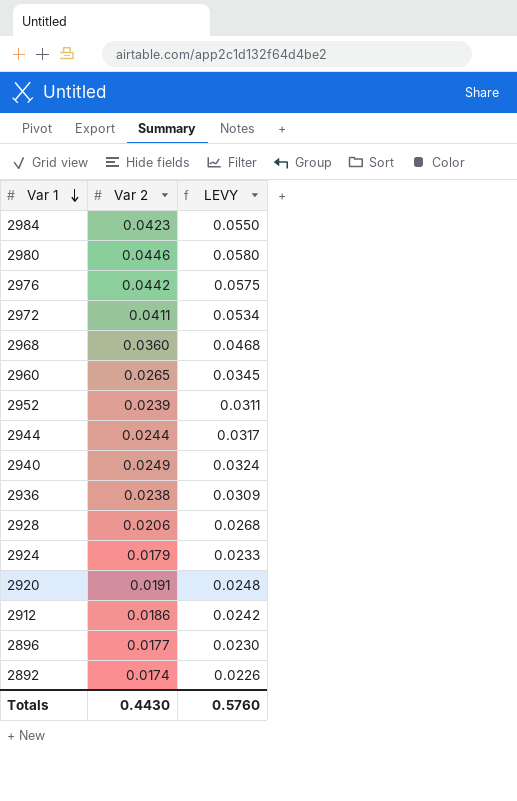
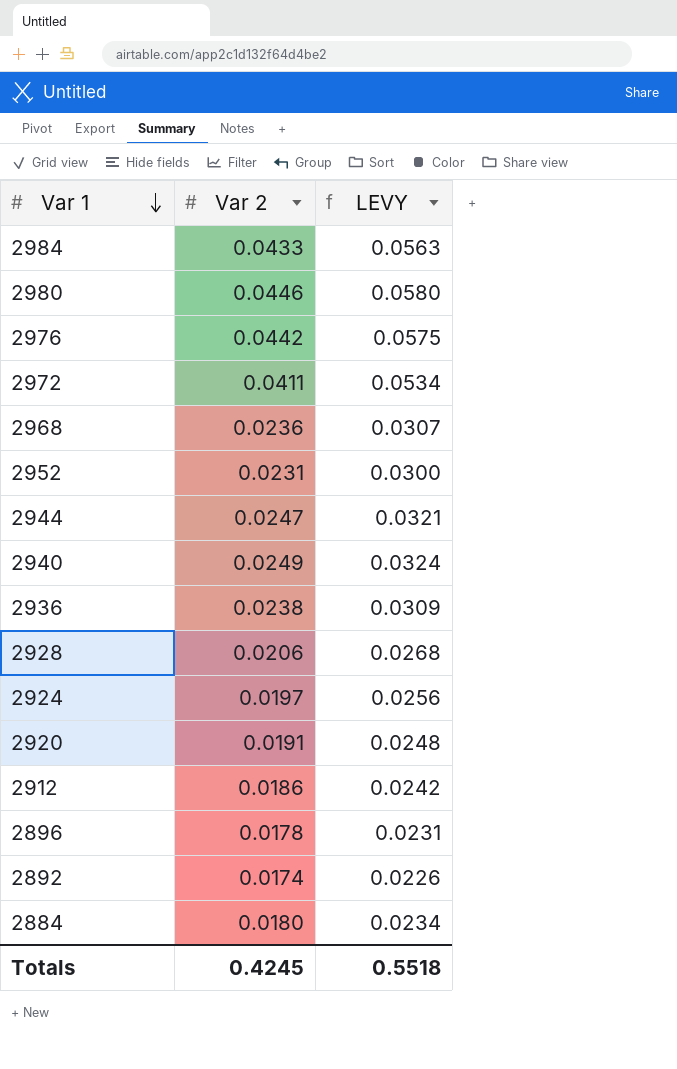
row 2960: 0.0265 | 0.0345 -> none
2984 | Var 2: 0.0423 -> 0.0433
2984 | LEVY: 0.0550 -> 0.0563
2968 | Var 2: 0.0360 -> 0.0236
2968 | LEVY: 0.0468 -> 0.0307
2952 | Var 2: 0.0239 -> 0.0231
2952 | LEVY: 0.0311 -> 0.0300
2944 | Var 2: 0.0244 -> 0.0247
2944 | LEVY: 0.0317 -> 0.0321
2924 | Var 2: 0.0179 -> 0.0197
2924 | LEVY: 0.0233 -> 0.0256
2896 | Var 2: 0.0177 -> 0.0178
2896 | LEVY: 0.0230 -> 0.0231
row 2884: none -> 0.0180 | 0.0234
Totals | Var 2: 0.4430 -> 0.4245
Totals | LEVY: 0.5760 -> 0.5518

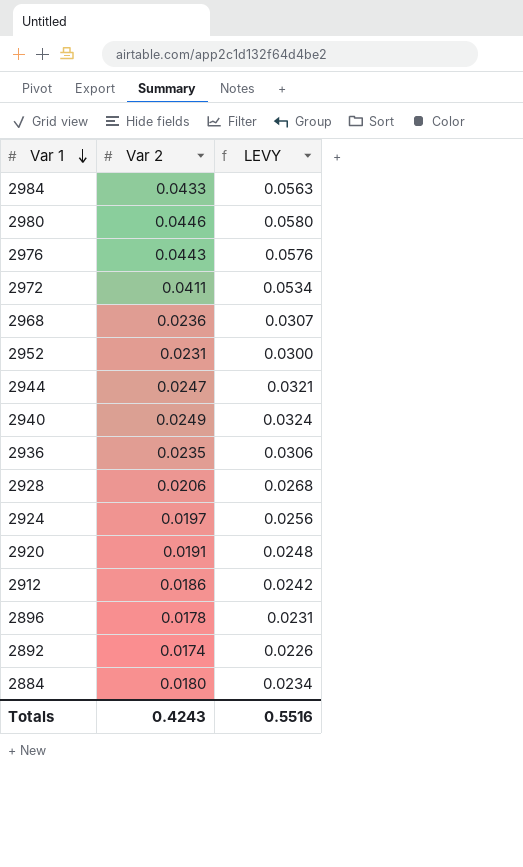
2976 | Var 2: 0.0442 -> 0.0443
2976 | LEVY: 0.0575 -> 0.0576
2936 | Var 2: 0.0238 -> 0.0235
2936 | LEVY: 0.0309 -> 0.0306
Totals | Var 2: 0.4245 -> 0.4243
Totals | LEVY: 0.5518 -> 0.5516

